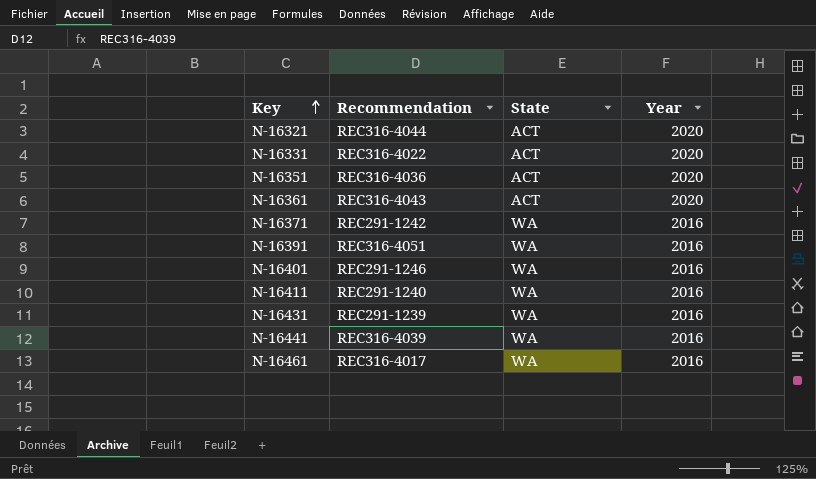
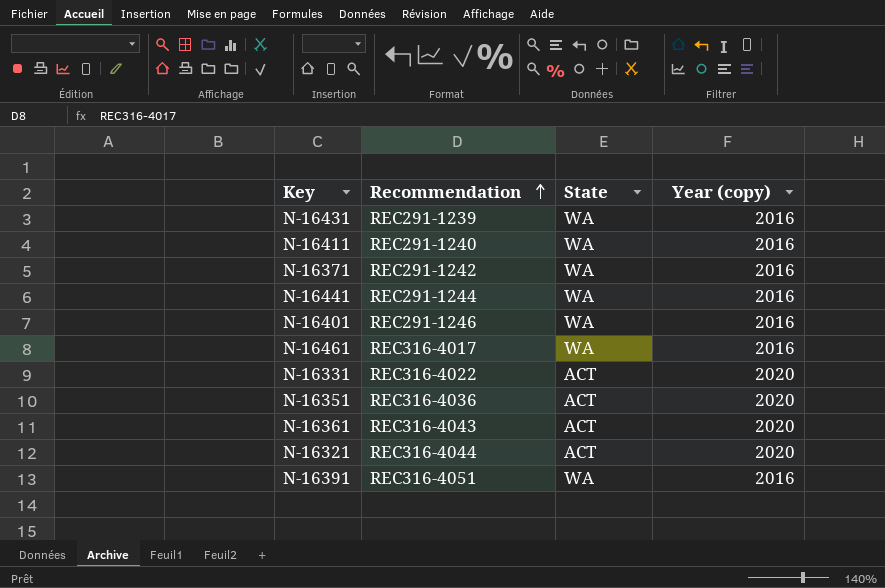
row order: Key ascending -> Recommendation ascending
column name: Year -> Year (copy)
N-16441 | Recommendation: REC316-4039 -> REC291-1244

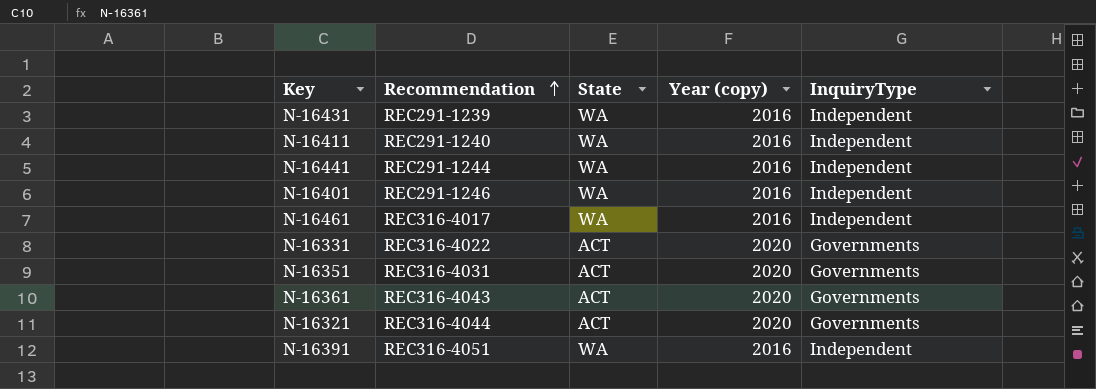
column InquiryType | position: none -> 5
row N-16371: REC291-1242 | WA | 2016 -> none
N-16351 | Recommendation: REC316-4036 -> REC316-4031

